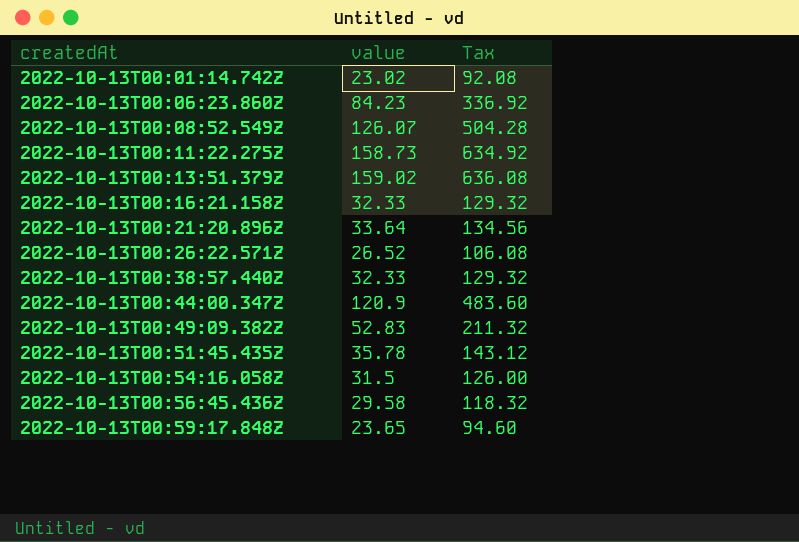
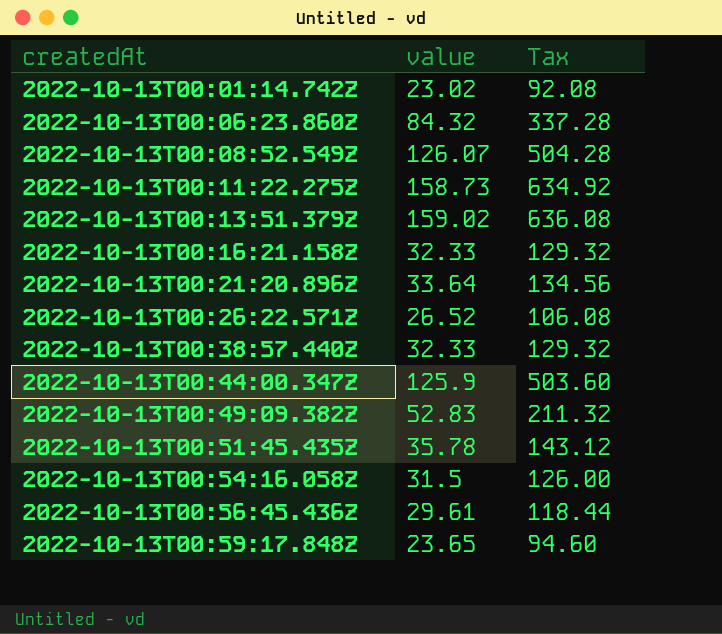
2022-10-13T00:06:23.860Z | value: 84.23 -> 84.32
2022-10-13T00:06:23.860Z | Tax: 336.92 -> 337.28
2022-10-13T00:44:00.347Z | value: 120.9 -> 125.9
2022-10-13T00:44:00.347Z | Tax: 483.60 -> 503.60
2022-10-13T00:56:45.436Z | value: 29.58 -> 29.61
2022-10-13T00:56:45.436Z | Tax: 118.32 -> 118.44

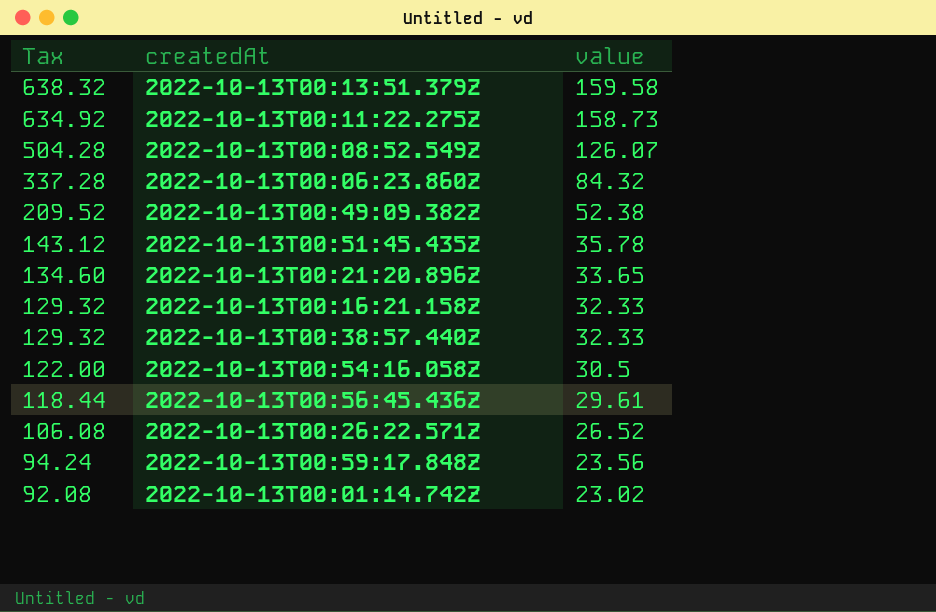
row order: createdAt ascending -> Tax descending
column Tax | position: 3 -> 1
row 2022-10-13T00:44:00.347Z: 125.9 | 503.60 -> none
2022-10-13T00:13:51.379Z | Tax: 636.08 -> 638.32
2022-10-13T00:13:51.379Z | value: 159.02 -> 159.58
2022-10-13T00:49:09.382Z | Tax: 211.32 -> 209.52
2022-10-13T00:49:09.382Z | value: 52.83 -> 52.38
2022-10-13T00:21:20.896Z | Tax: 134.56 -> 134.60
2022-10-13T00:21:20.896Z | value: 33.64 -> 33.65
2022-10-13T00:54:16.058Z | Tax: 126.00 -> 122.00
2022-10-13T00:54:16.058Z | value: 31.5 -> 30.5
2022-10-13T00:59:17.848Z | Tax: 94.60 -> 94.24
2022-10-13T00:59:17.848Z | value: 23.65 -> 23.56

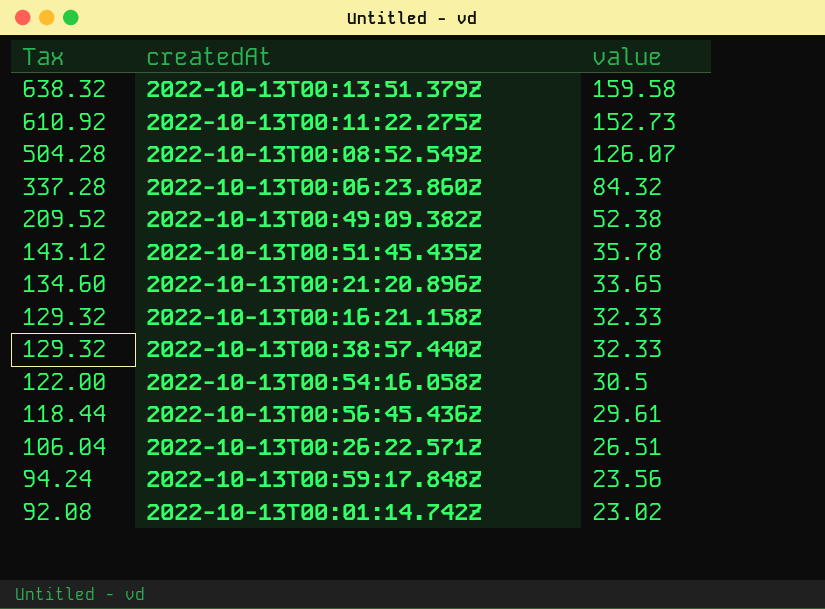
2022-10-13T00:11:22.275Z | Tax: 634.92 -> 610.92
2022-10-13T00:11:22.275Z | value: 158.73 -> 152.73
2022-10-13T00:26:22.571Z | Tax: 106.08 -> 106.04
2022-10-13T00:26:22.571Z | value: 26.52 -> 26.51

